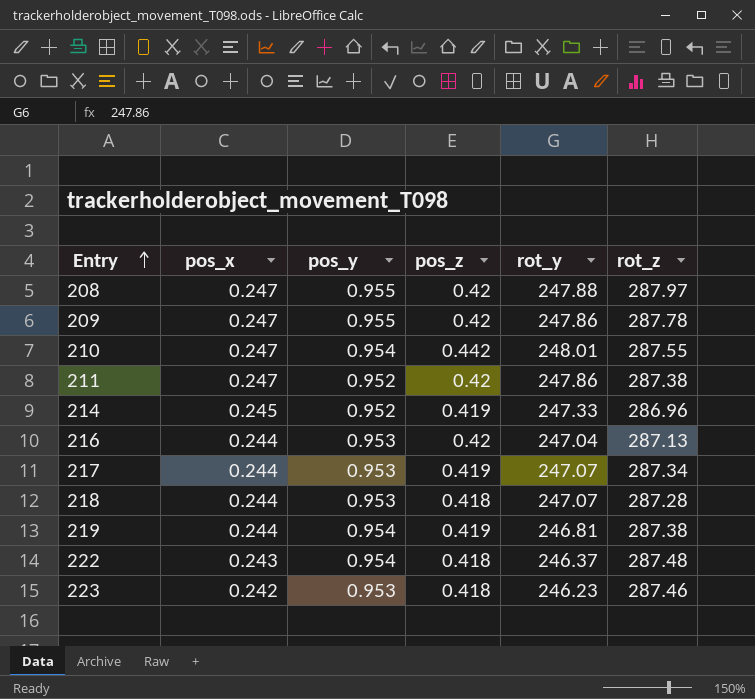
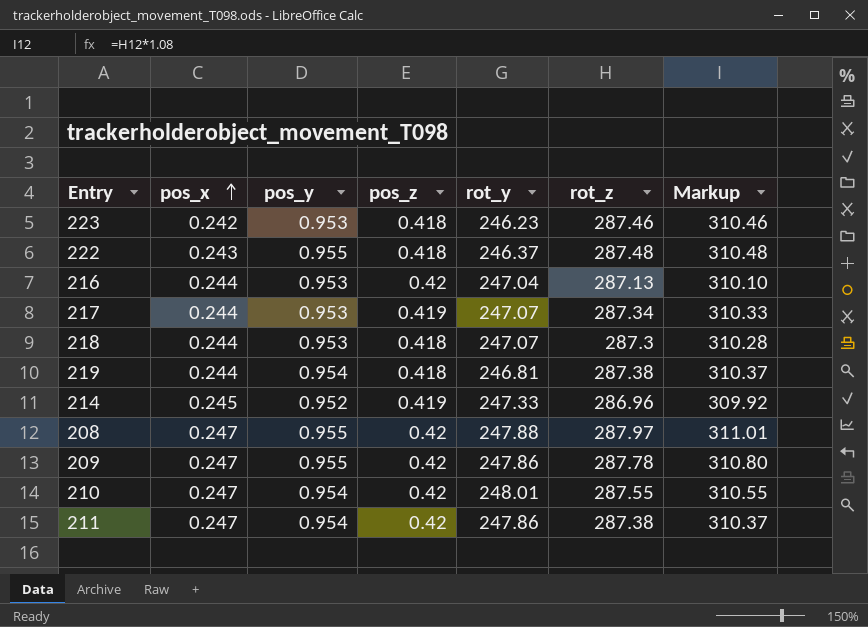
row order: Entry ascending -> pos_x ascending
column Markup | formula: none -> [rot_z] * 1.08
222 | pos_y: 0.954 -> 0.955
218 | rot_z: 287.28 -> 287.3
219 | pos_z: 0.419 -> 0.418
210 | pos_z: 0.442 -> 0.42
211 | pos_y: 0.952 -> 0.954

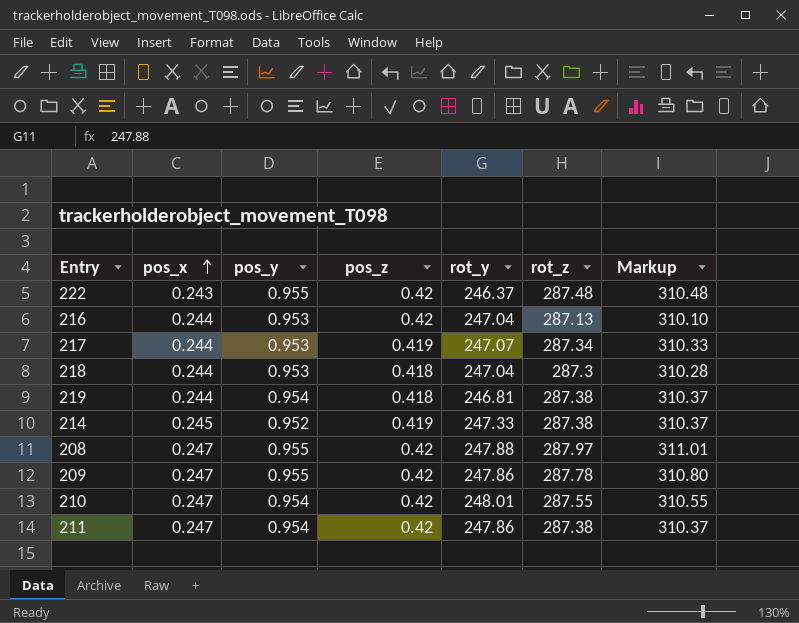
row 223: 0.242 | 0.953 | 0.418 | 246.23 | 287.46 | 310.46 -> none
222 | pos_z: 0.418 -> 0.42
218 | rot_y: 247.07 -> 247.04
214 | rot_z: 286.96 -> 287.38
214 | Markup: 309.92 -> 310.37

